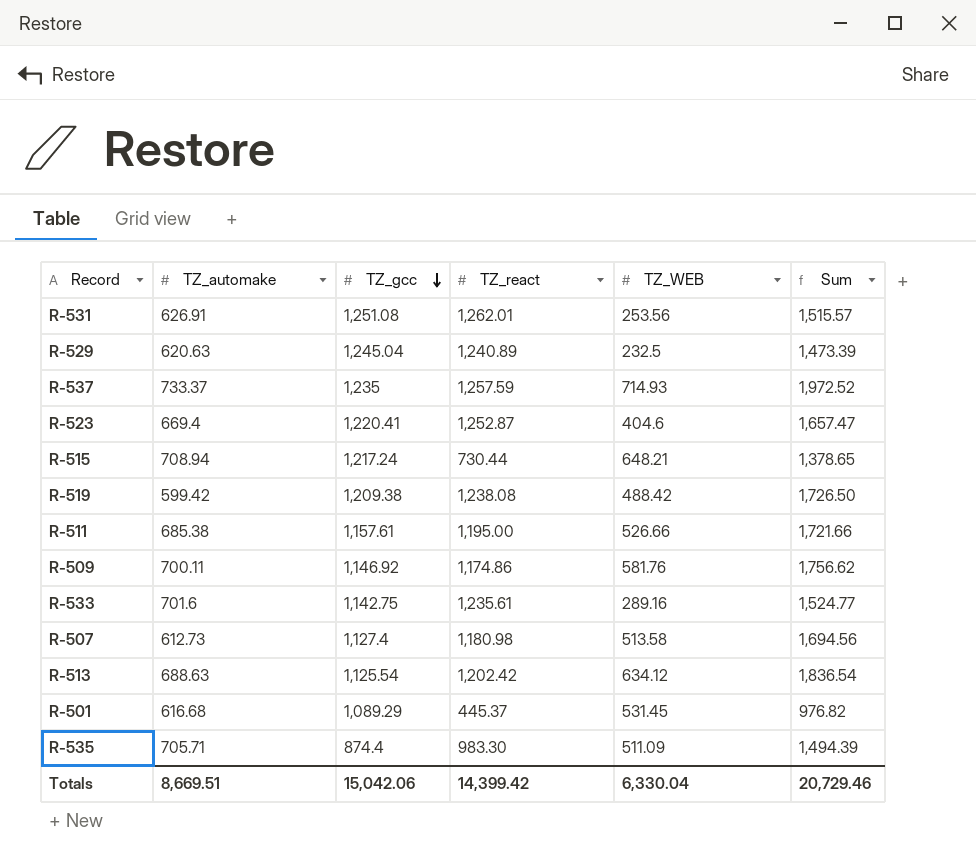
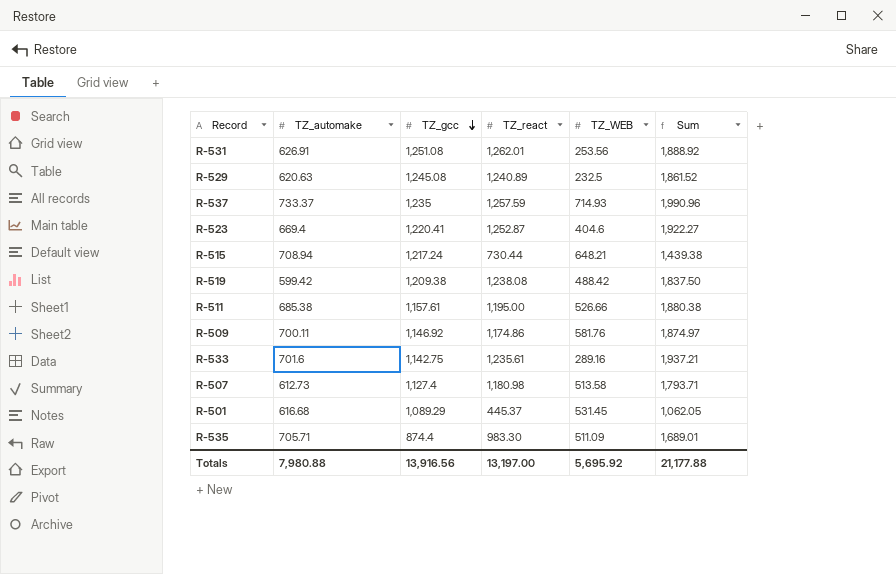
column Sum | formula: [TZ_react] + [TZ_WEB] -> [TZ_automake] + [TZ_react]
row R-513: 688.63 | 1,125.54 | 1,202.42 | 634.12 | 1,836.54 -> none
R-529 | TZ_gcc: 1,245.04 -> 1,245.08
Totals | TZ_automake: 8,669.51 -> 7,980.88
Totals | TZ_gcc: 15,042.06 -> 13,916.56
Totals | TZ_react: 14,399.42 -> 13,197.00
Totals | TZ_WEB: 6,330.04 -> 5,695.92
Totals | Sum: 20,729.46 -> 21,177.88

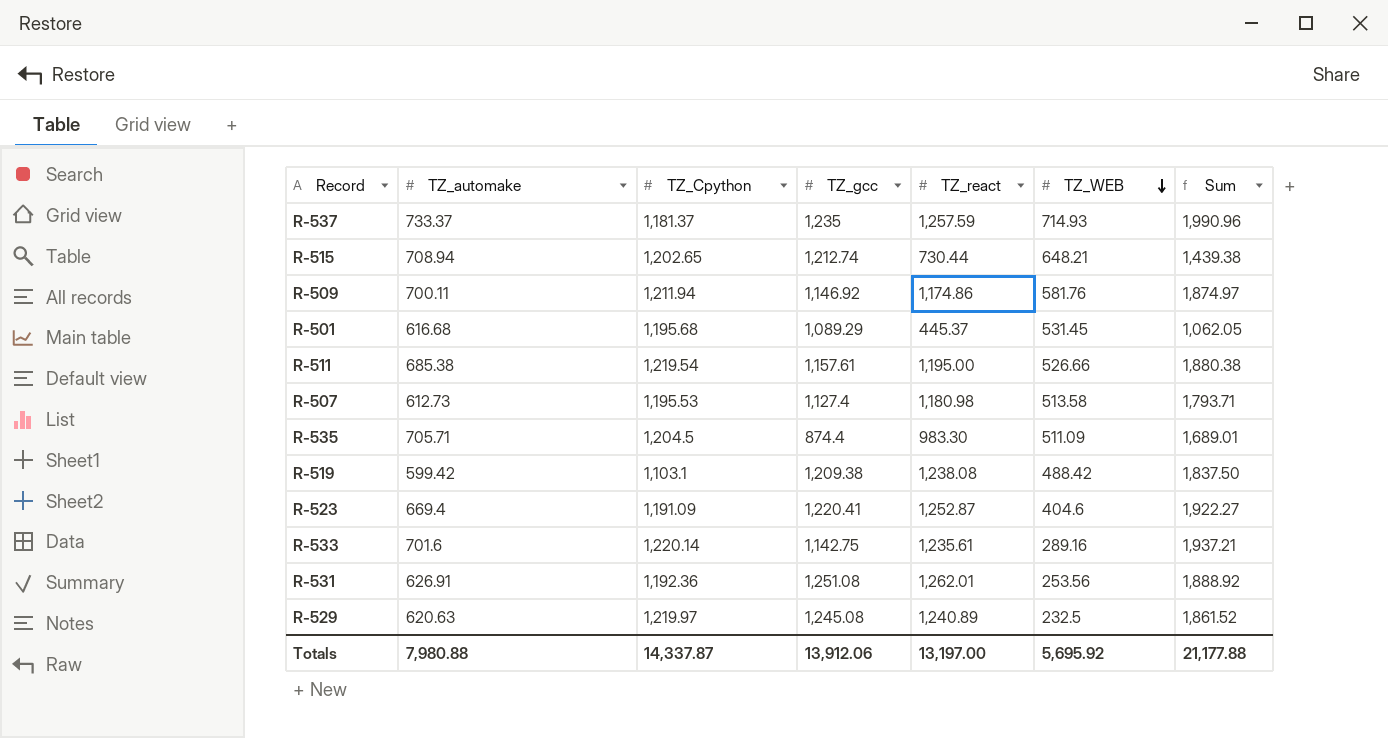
row order: TZ_gcc descending -> TZ_WEB descending
column TZ_Cpython | position: none -> 3
R-515 | TZ_gcc: 1,217.24 -> 1,212.74
Totals | TZ_gcc: 13,916.56 -> 13,912.06

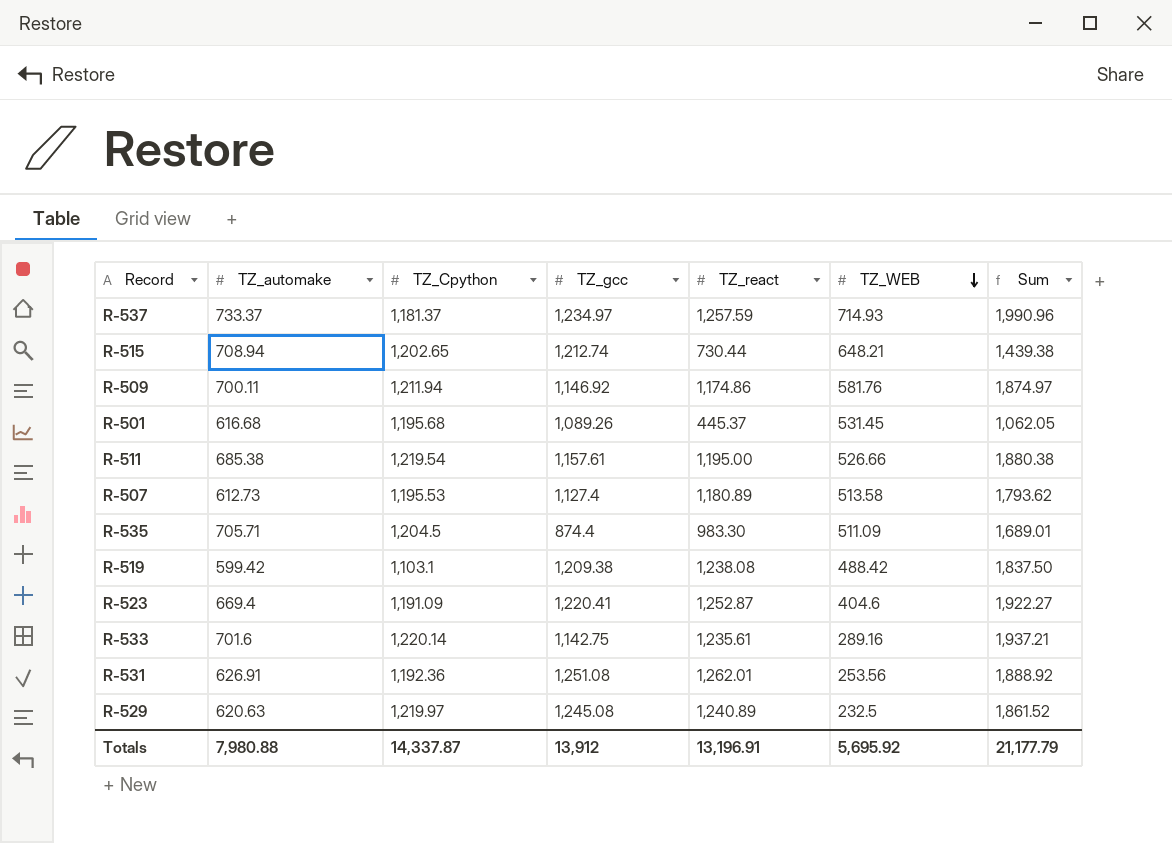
R-537 | TZ_gcc: 1,235 -> 1,234.97
R-501 | TZ_gcc: 1,089.29 -> 1,089.26
R-507 | TZ_react: 1,180.98 -> 1,180.89
R-507 | Sum: 1,793.71 -> 1,793.62
Totals | TZ_gcc: 13,912.06 -> 13,912
Totals | TZ_react: 13,197.00 -> 13,196.91
Totals | Sum: 21,177.88 -> 21,177.79

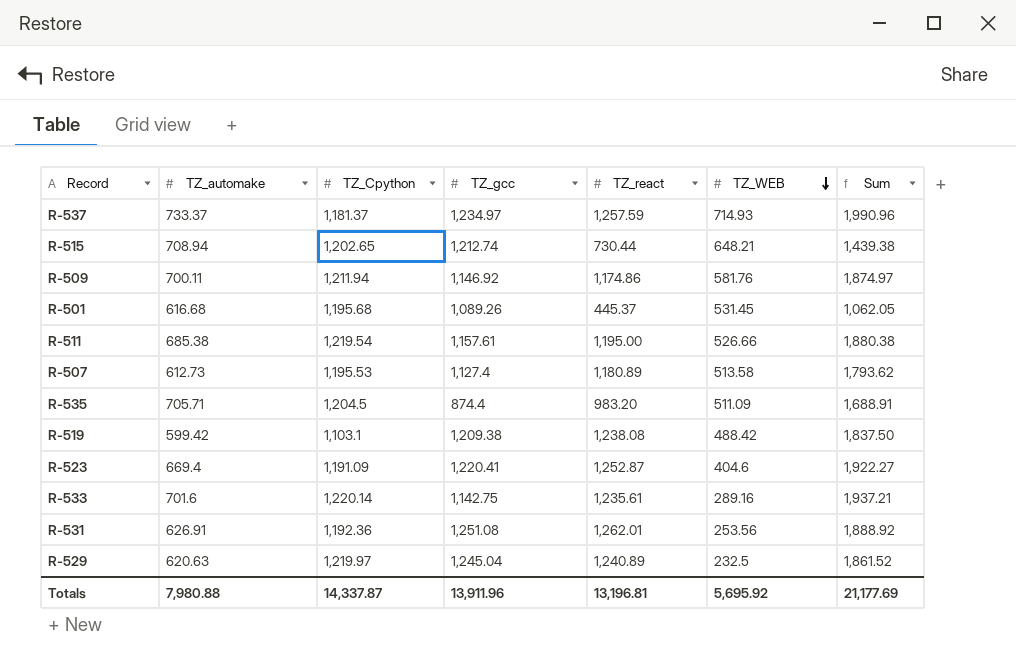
R-535 | TZ_react: 983.30 -> 983.20
R-535 | Sum: 1,689.01 -> 1,688.91
R-529 | TZ_gcc: 1,245.08 -> 1,245.04
Totals | TZ_gcc: 13,912 -> 13,911.96
Totals | TZ_react: 13,196.91 -> 13,196.81
Totals | Sum: 21,177.79 -> 21,177.69

